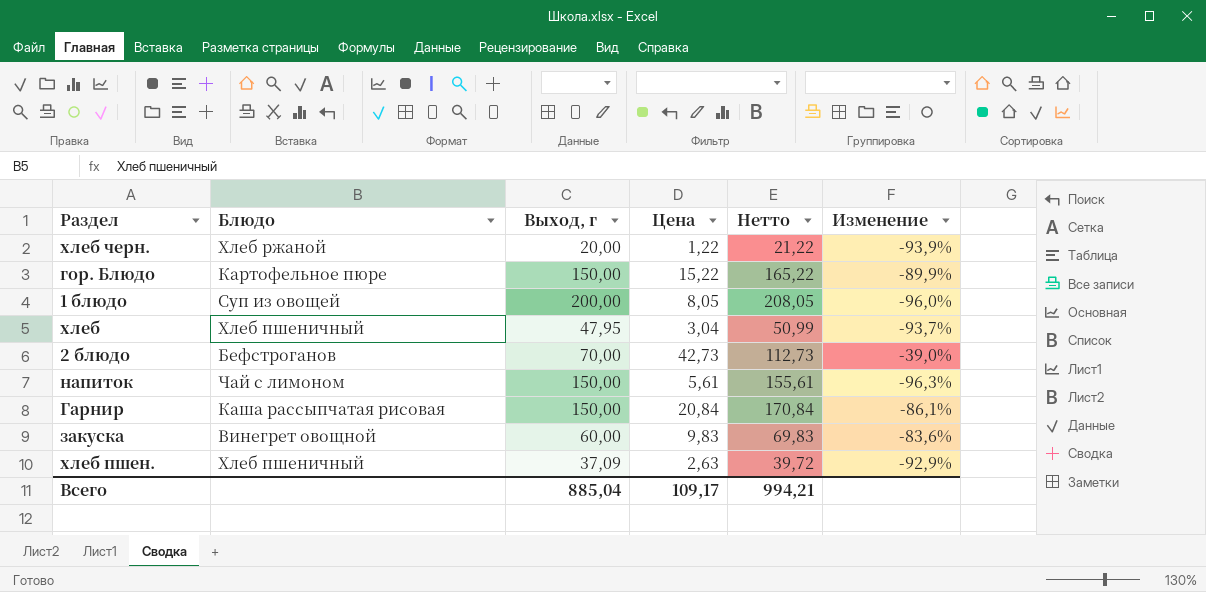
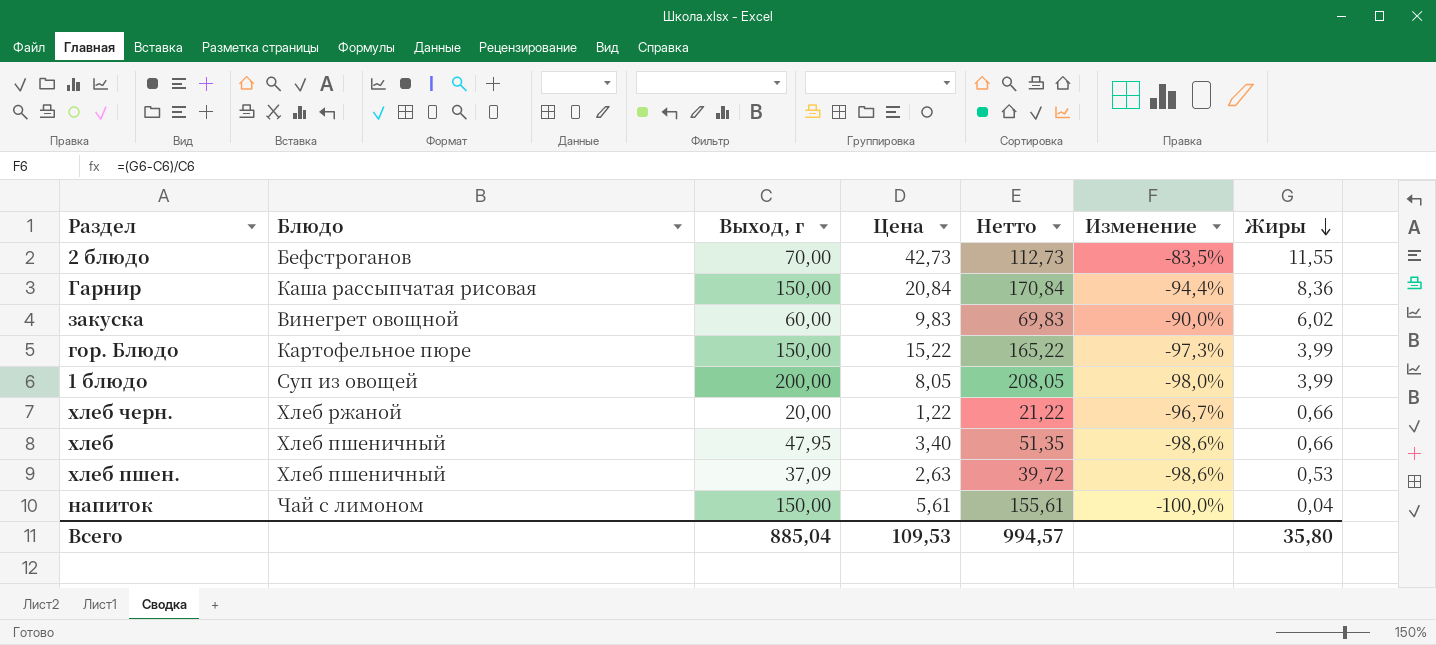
row order: none -> Жиры descending
column Изменение | formula: ([Цена] - [Выход, г]) / [Выход, г] -> ([Жиры] - [Выход, г]) / [Выход, г]
column Жиры | position: none -> 7
хлеб | Цена: 3,04 -> 3,40
хлеб | Нетто: 50,99 -> 51,35
Всего | Цена: 109,17 -> 109,53
Всего | Нетто: 994,21 -> 994,57

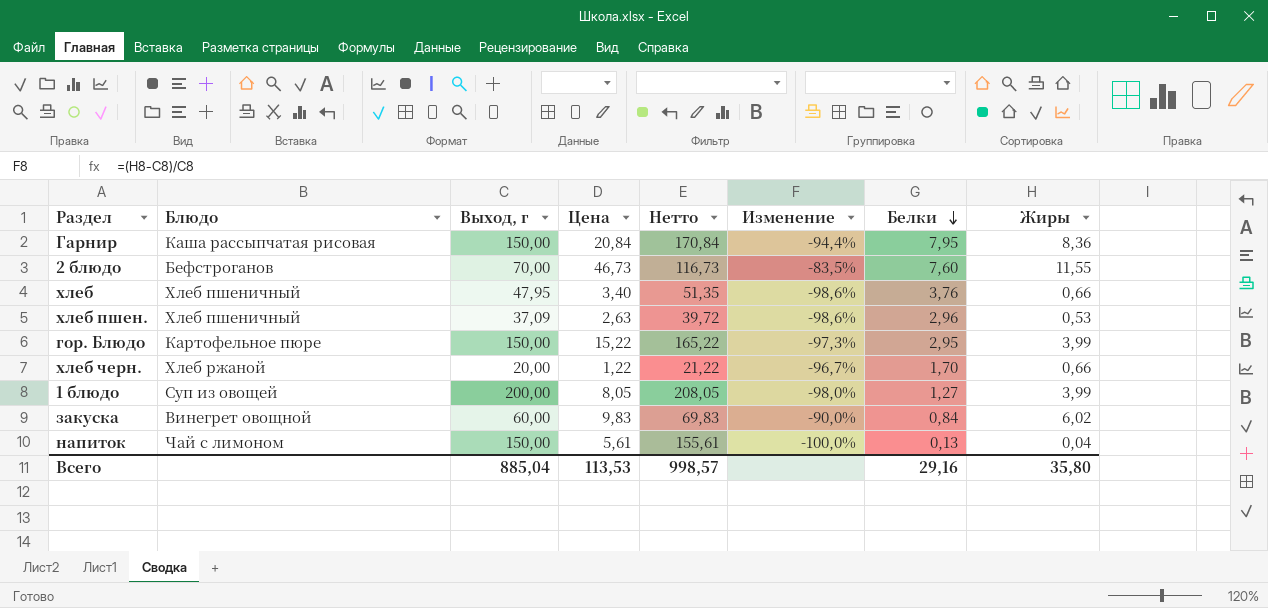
row order: Жиры descending -> Белки descending
column Белки | position: none -> 7
2 блюдо | Цена: 42,73 -> 46,73
2 блюдо | Нетто: 112,73 -> 116,73
Всего | Цена: 109,53 -> 113,53
Всего | Нетто: 994,57 -> 998,57

